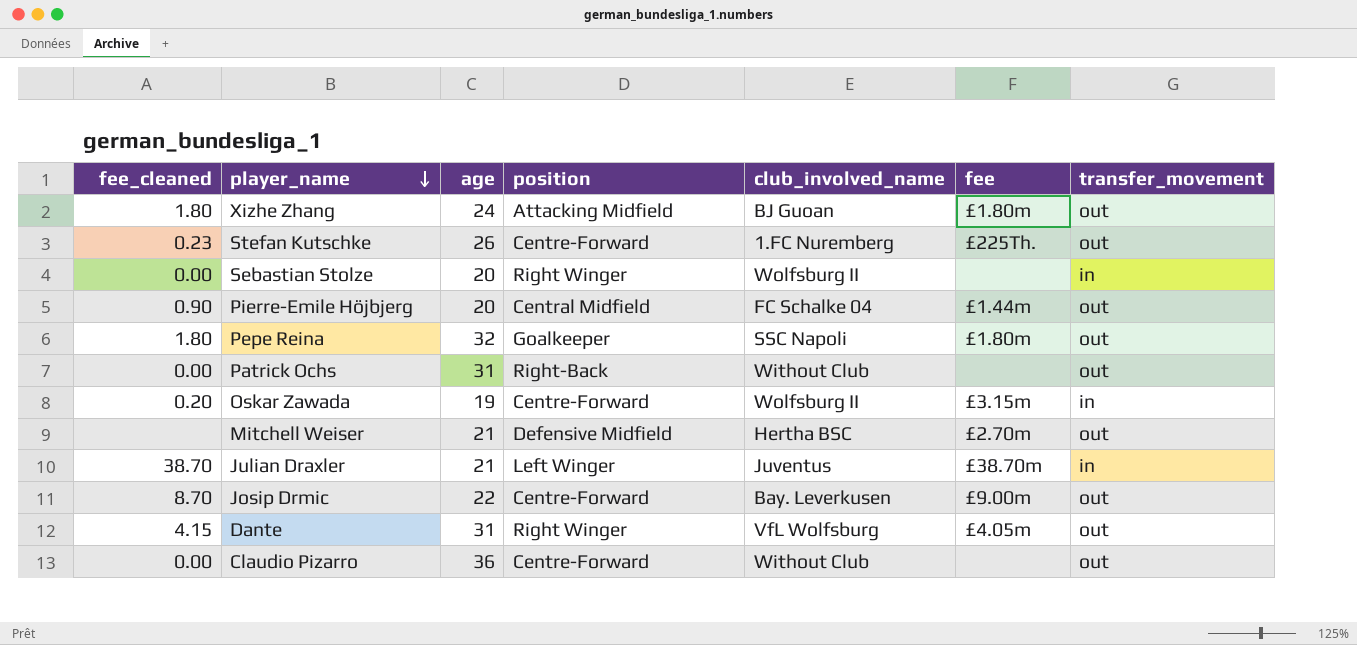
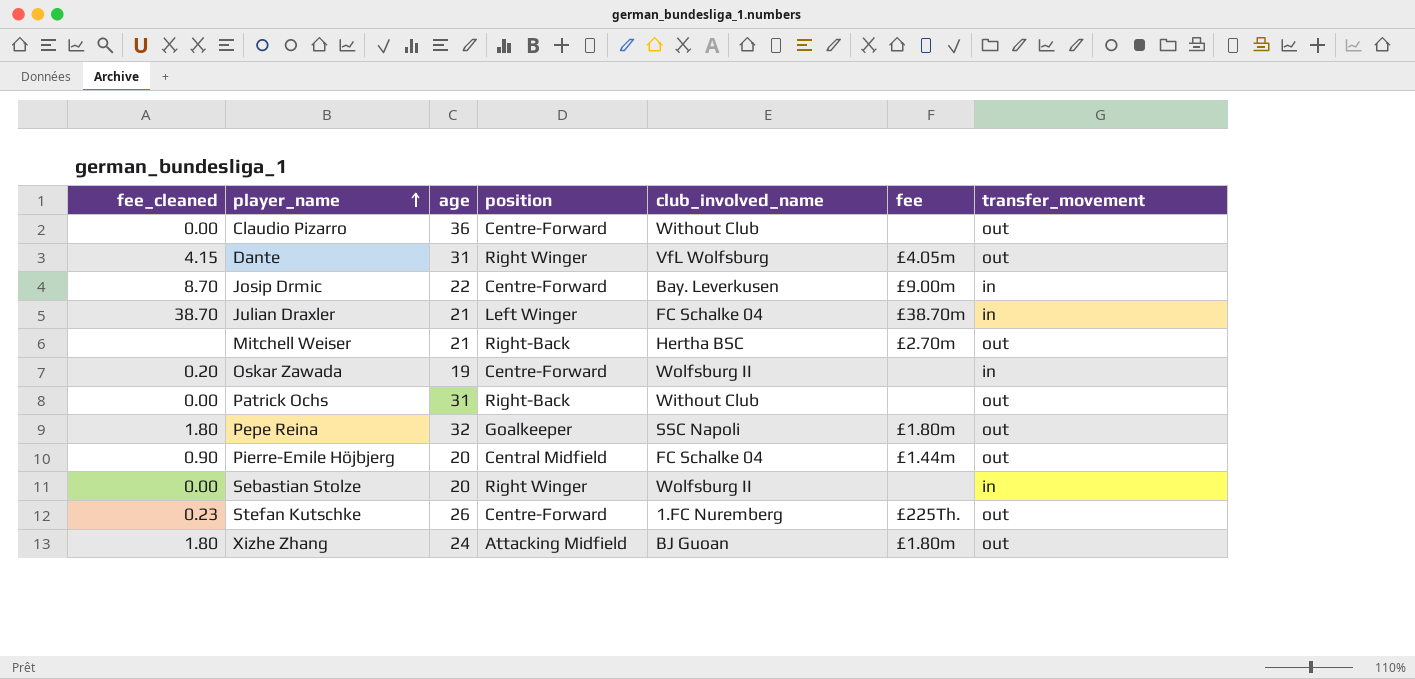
row order: player_name descending -> player_name ascending
Josip Drmic | transfer_movement: out -> in
Julian Draxler | club_involved_name: Juventus -> FC Schalke 04
Mitchell Weiser | position: Defensive Midfield -> Right-Back
Oskar Zawada | fee: £3.15m -> none

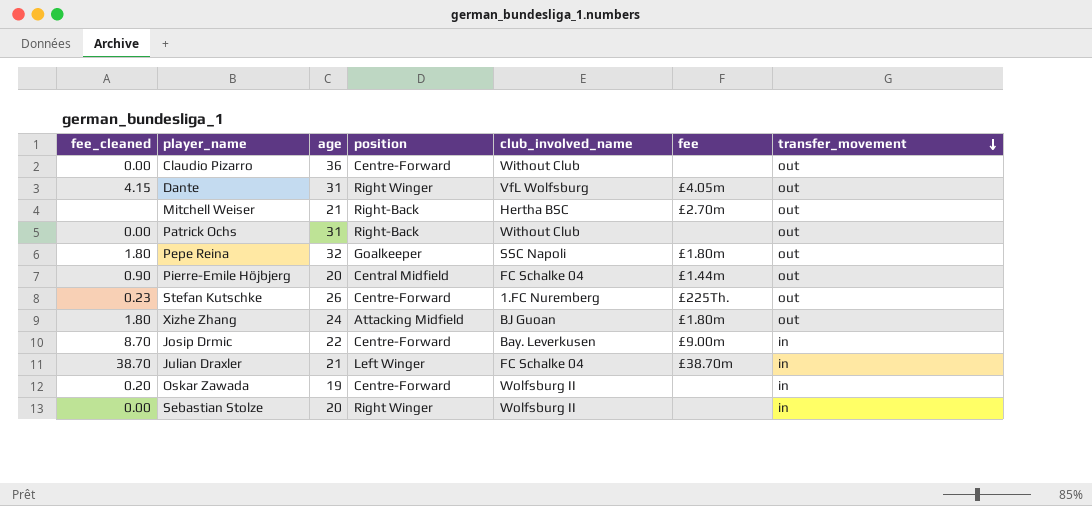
row order: player_name ascending -> transfer_movement descending

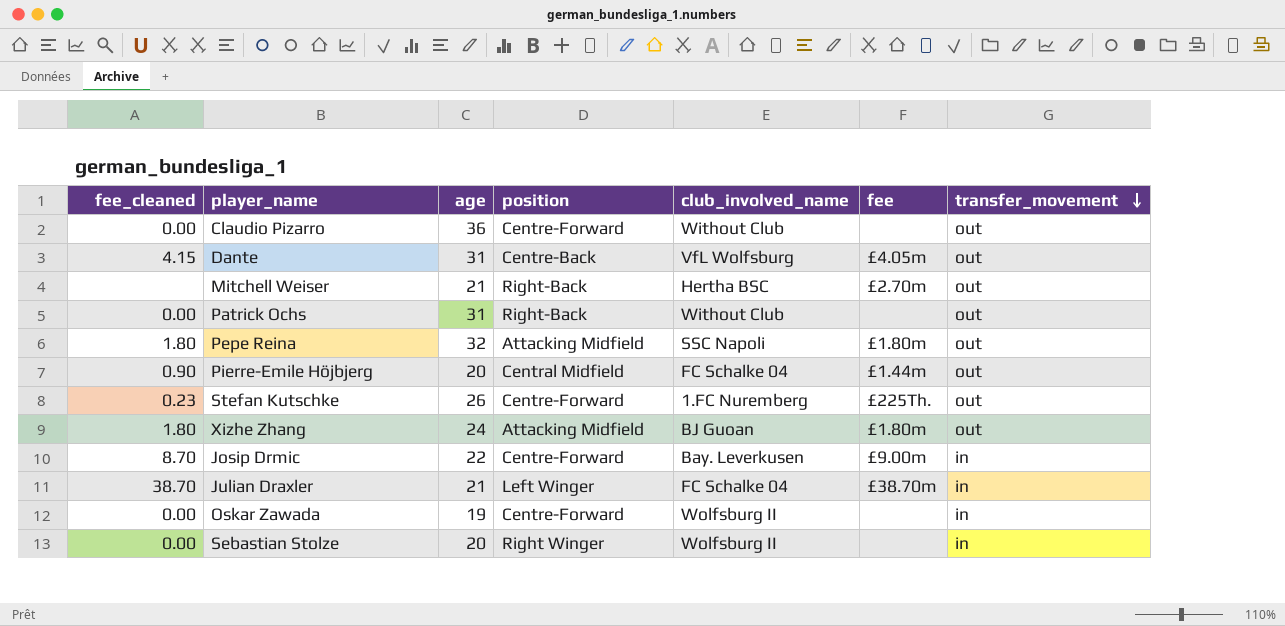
Dante | position: Right Winger -> Centre-Back
Pepe Reina | position: Goalkeeper -> Attacking Midfield
Oskar Zawada | fee_cleaned: 0.20 -> 0.00

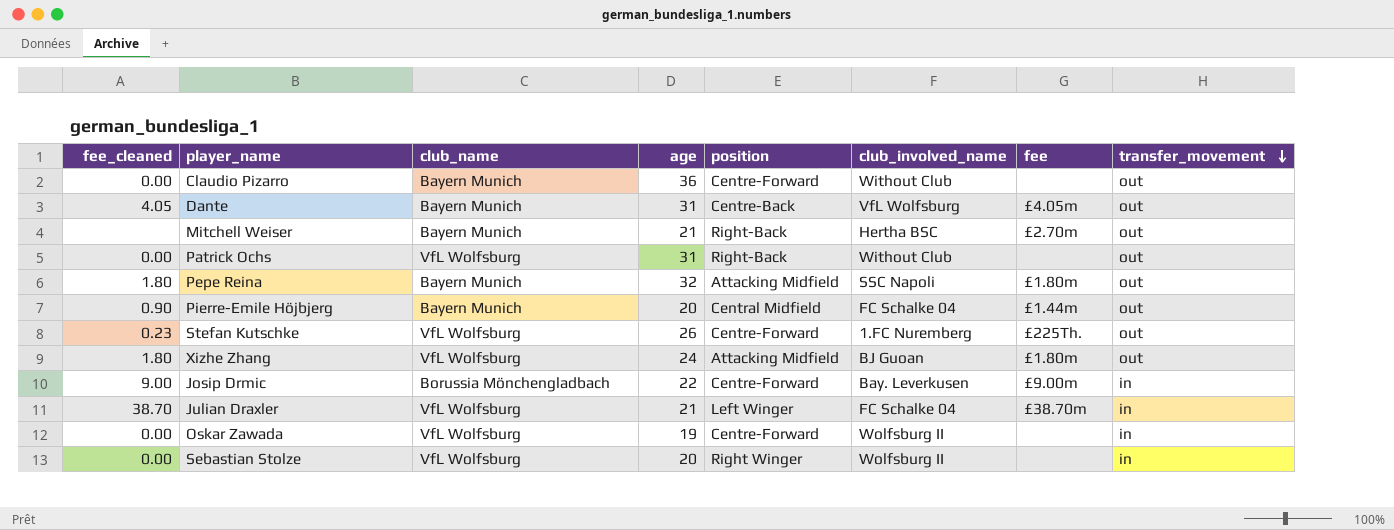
column club_name | position: none -> 3
Dante | fee_cleaned: 4.15 -> 4.05
Josip Drmic | fee_cleaned: 8.70 -> 9.00

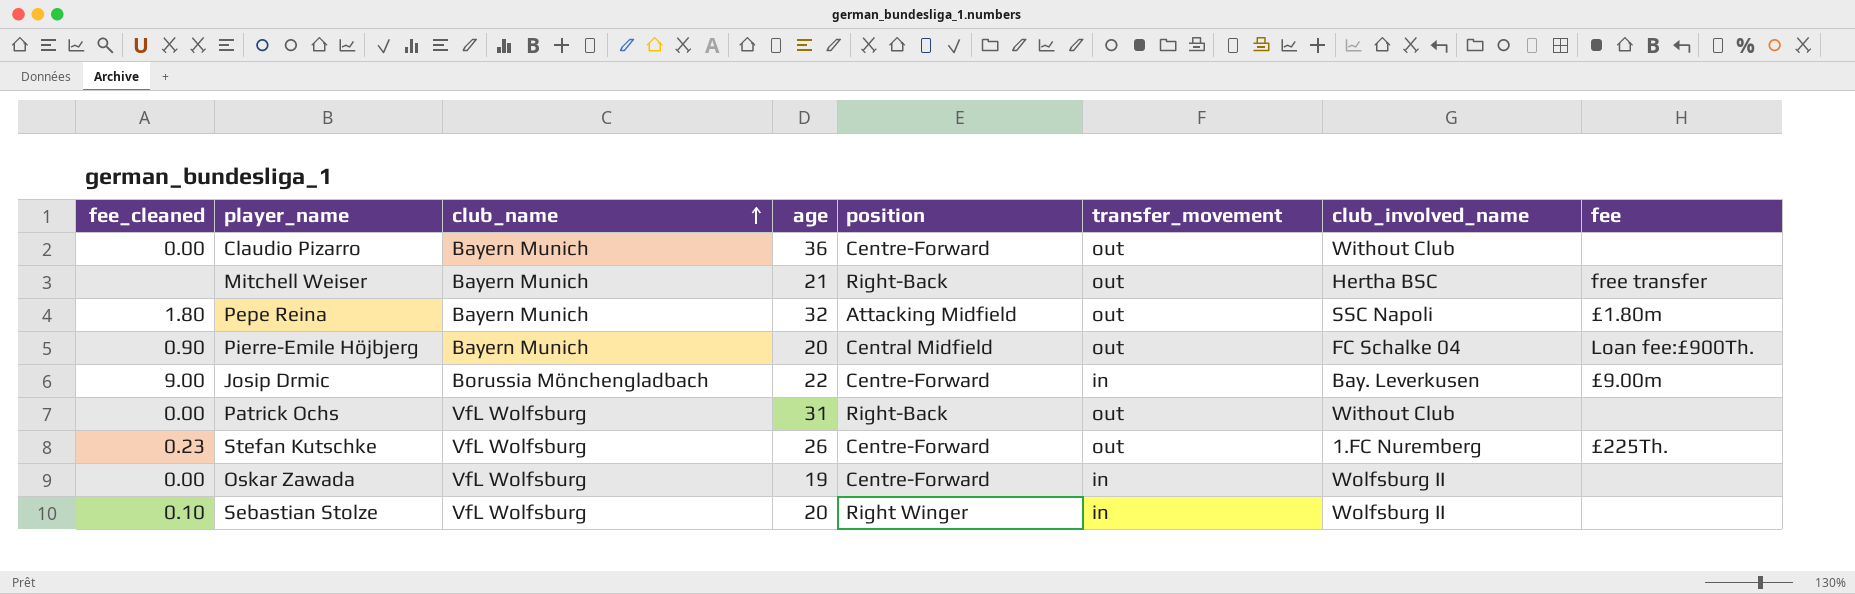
row order: transfer_movement descending -> club_name ascending
column transfer_movement | position: 8 -> 6
row Dante: 4.05 | Bayern Munich | 31 | Centre-Back | VfL Wolfsburg | £4.05m | out -> none
row Xizhe Zhang: 1.80 | VfL Wolfsburg | 24 | Attacking Midfield | BJ Guoan | £1.80m | out -> none
row Julian Draxler: 38.70 | VfL Wolfsburg | 21 | Left Winger | FC Schalke 04 | £38.70m | in -> none
Mitchell Weiser | fee: £2.70m -> free transfer
Pierre-Emile Höjbjerg | fee: £1.44m -> Loan fee:£900Th.
Sebastian Stolze | fee_cleaned: 0.00 -> 0.10

